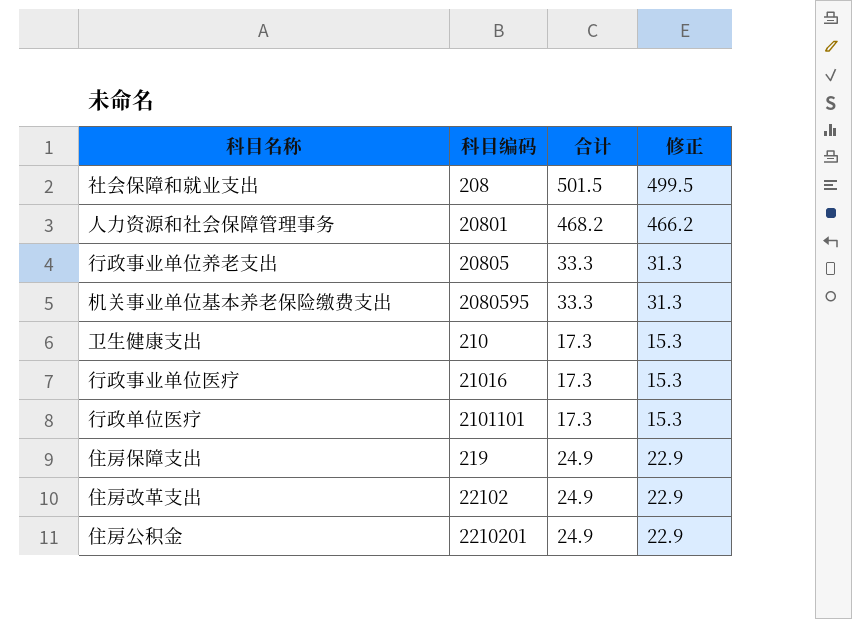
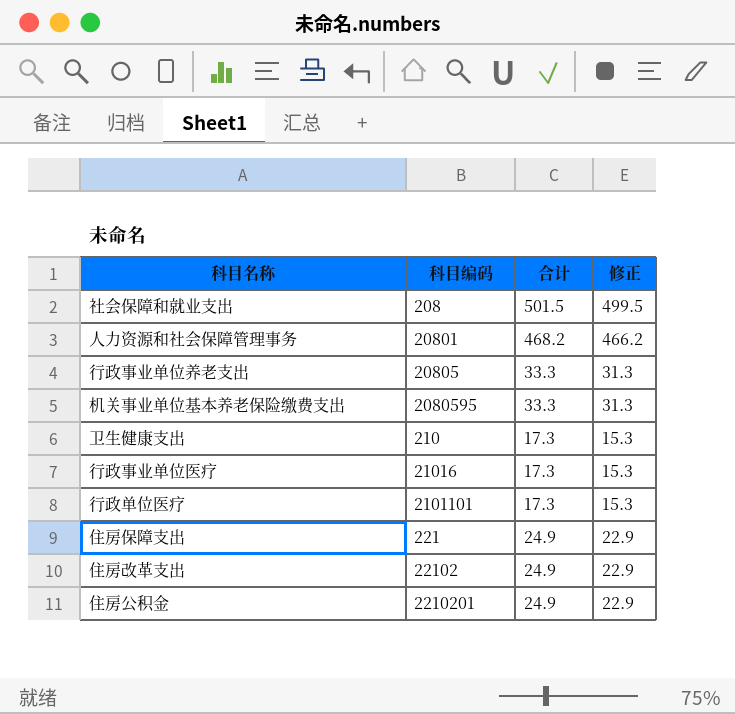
住房保障支出 | 科目编码: 219 -> 221

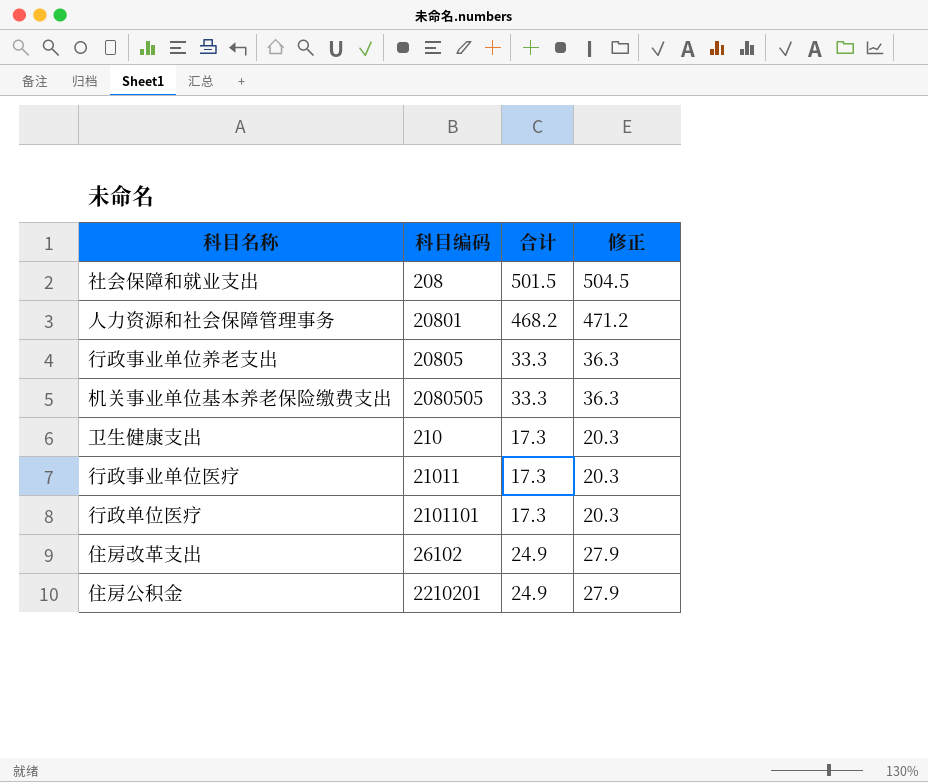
column 修正 | formula: [合计] - 2 -> [合计] + 3
row 住房保障支出: 221 | 24.9 | 22.9 -> none
机关事业单位基本养老保险缴费支出 | 科目编码: 2080595 -> 2080505
行政事业单位医疗 | 科目编码: 21016 -> 21011
住房改革支出 | 科目编码: 22102 -> 26102

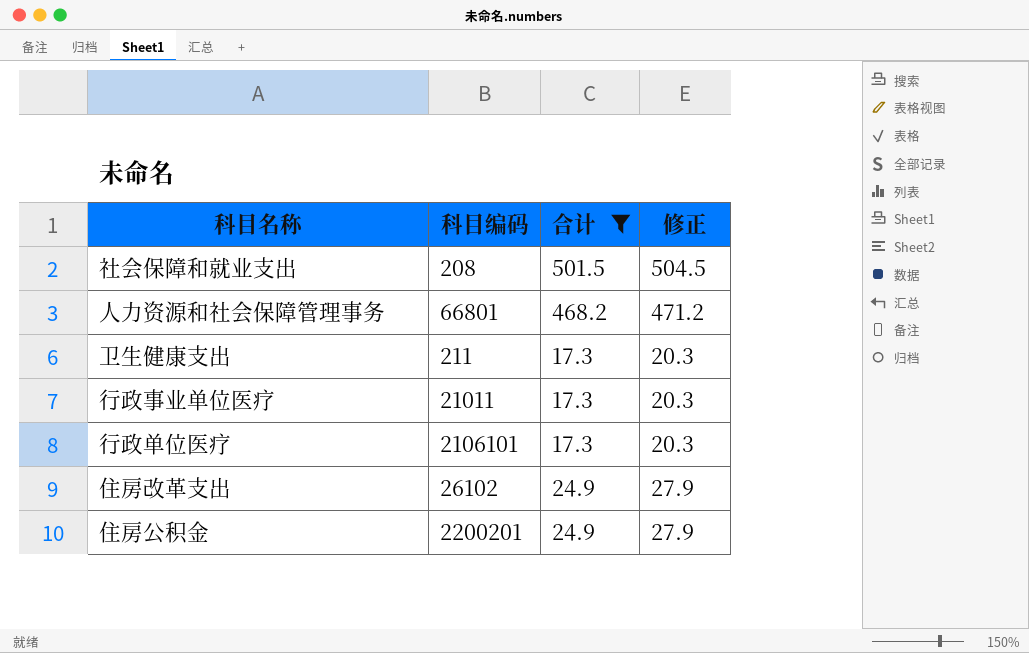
filter: none -> 合计 != 33.3
人力资源和社会保障管理事务 | 科目编码: 20801 -> 66801
卫生健康支出 | 科目编码: 210 -> 211
行政单位医疗 | 科目编码: 2101101 -> 2106101
住房公积金 | 科目编码: 2210201 -> 2200201

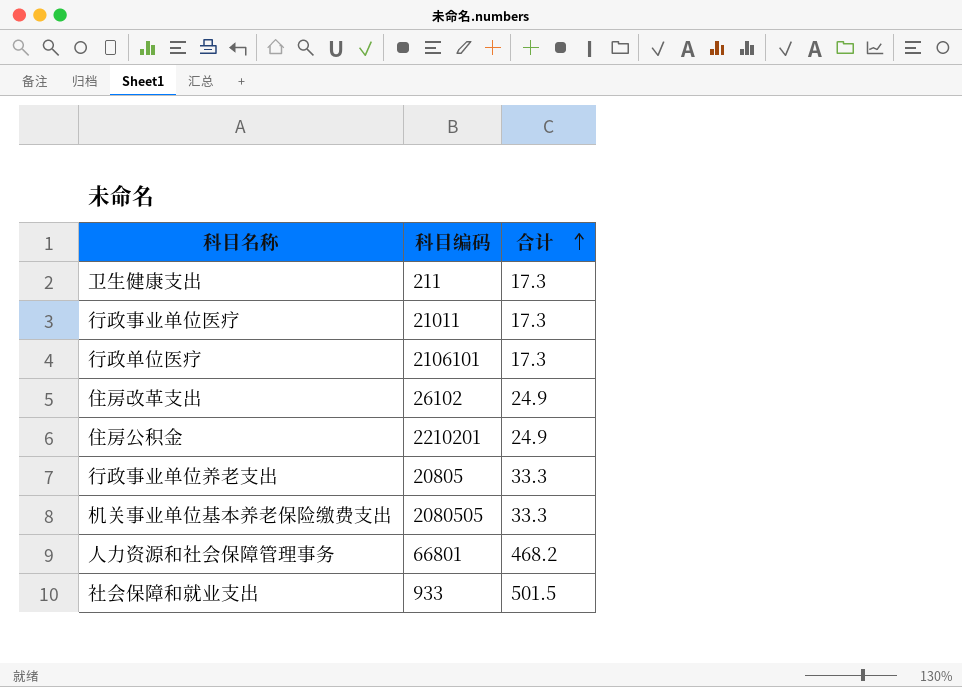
filter: 合计 != 33.3 -> none
row order: none -> 合计 ascending
column 修正 | formula: [合计] + 3 -> none
住房公积金 | 科目编码: 2200201 -> 2210201
社会保障和就业支出 | 科目编码: 208 -> 933

